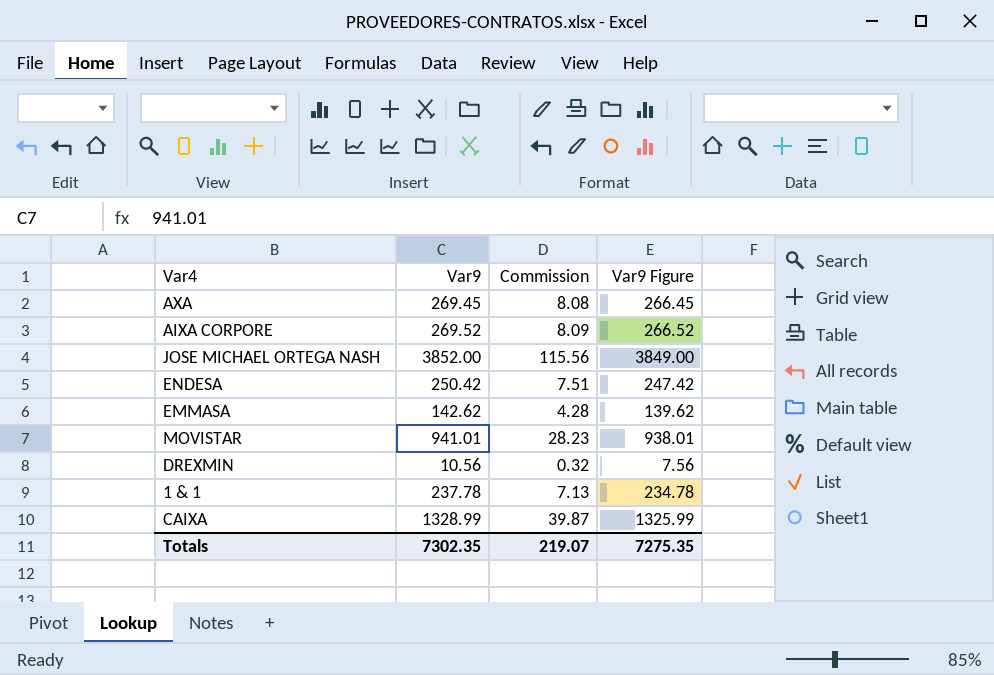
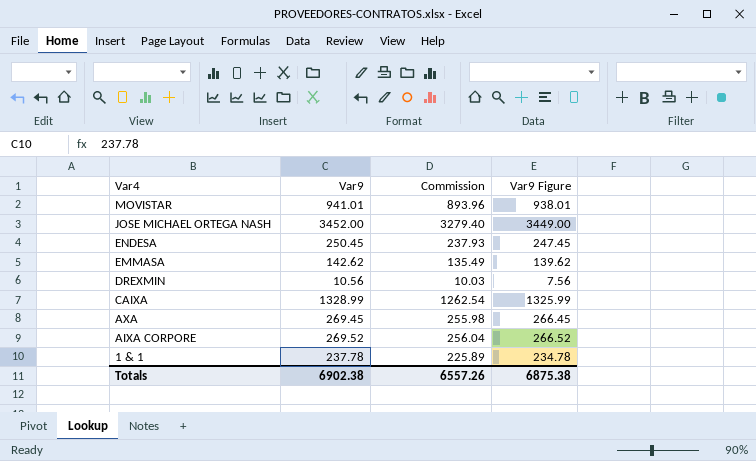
row order: none -> Var4 descending
column Commission | formula: [Var9] * 0.03 -> [Var9] * 0.95
JOSE MICHAEL ORTEGA NASH | Var9: 3852.00 -> 3452.00
JOSE MICHAEL ORTEGA NASH | Var9 Figure: 3849.00 -> 3449.00
ENDESA | Var9: 250.42 -> 250.45
ENDESA | Var9 Figure: 247.42 -> 247.45
Totals | Var9: 7302.35 -> 6902.38
Totals | Commission: 219.07 -> 6557.26
Totals | Var9 Figure: 7275.35 -> 6875.38

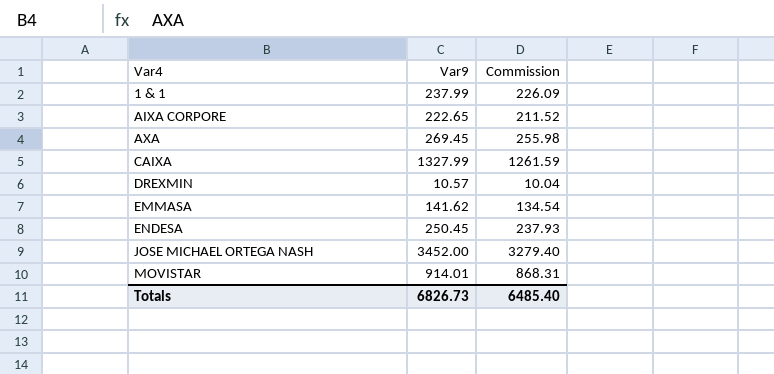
row order: Var4 descending -> Var4 ascending
column Var9 Figure | formula: [Var9] - 3 -> none
1 & 1 | Var9: 237.78 -> 237.99
1 & 1 | Commission: 225.89 -> 226.09
AIXA CORPORE | Var9: 269.52 -> 222.65
AIXA CORPORE | Commission: 256.04 -> 211.52
CAIXA | Var9: 1328.99 -> 1327.99
CAIXA | Commission: 1262.54 -> 1261.59
DREXMIN | Var9: 10.56 -> 10.57
DREXMIN | Commission: 10.03 -> 10.04
EMMASA | Var9: 142.62 -> 141.62
EMMASA | Commission: 135.49 -> 134.54
MOVISTAR | Var9: 941.01 -> 914.01
MOVISTAR | Commission: 893.96 -> 868.31
Totals | Var9: 6902.38 -> 6826.73
Totals | Commission: 6557.26 -> 6485.40

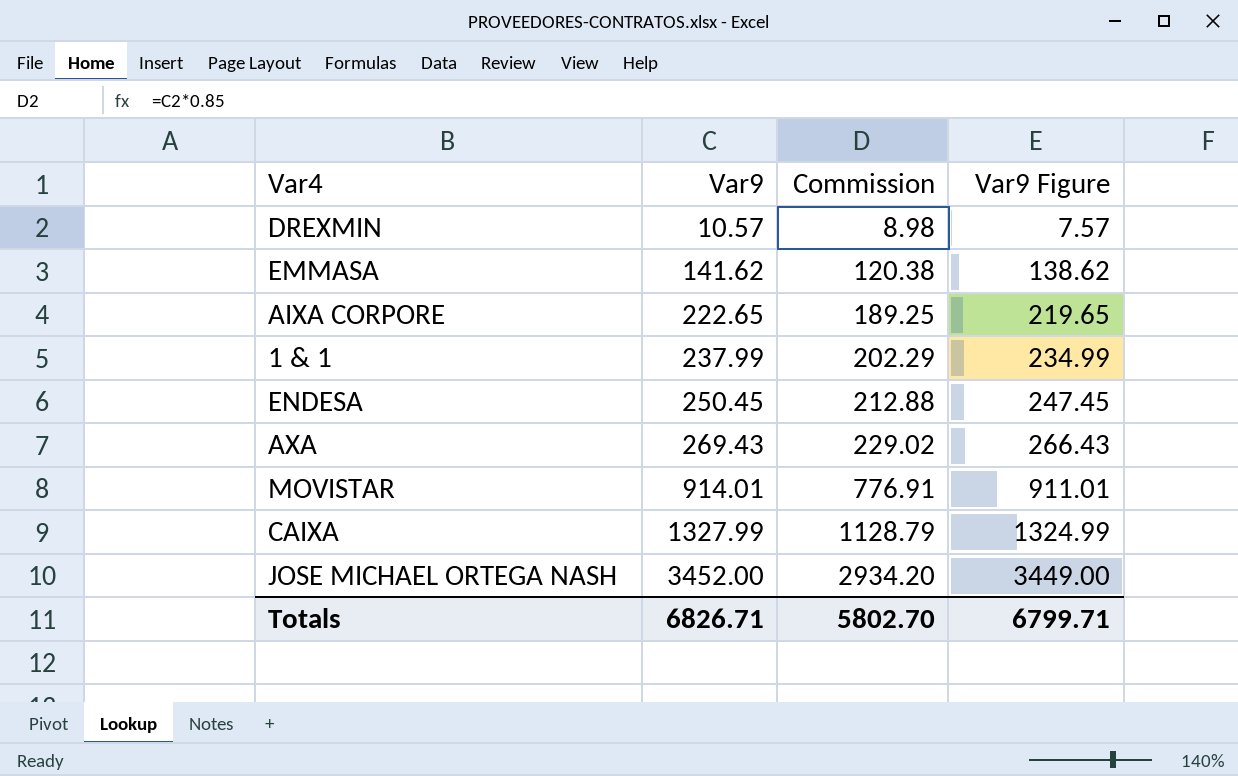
row order: Var4 ascending -> Var9 ascending
column Commission | formula: [Var9] * 0.95 -> [Var9] * 0.85
column Var9 Figure | formula: none -> [Var9] - 3
AXA | Var9: 269.45 -> 269.43
Totals | Var9: 6826.73 -> 6826.71
Totals | Commission: 6485.40 -> 5802.70

